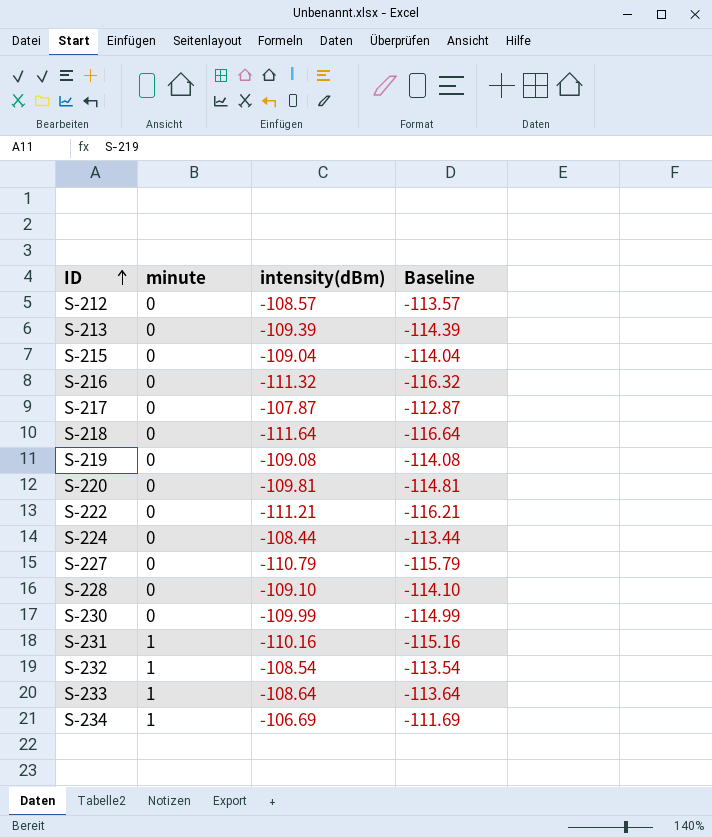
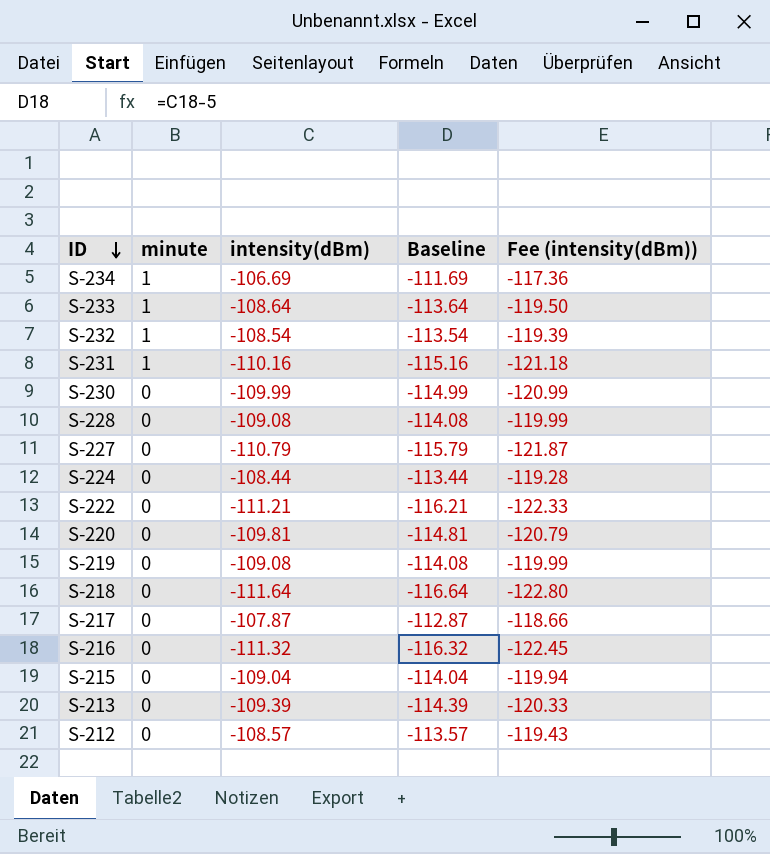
row order: ID ascending -> ID descending
column Fee (intensity(dBm)) | formula: none -> [intensity(dBm)] * 1.1
S-228 | intensity(dBm): -109.10 -> -109.08
S-228 | Baseline: -114.10 -> -114.08

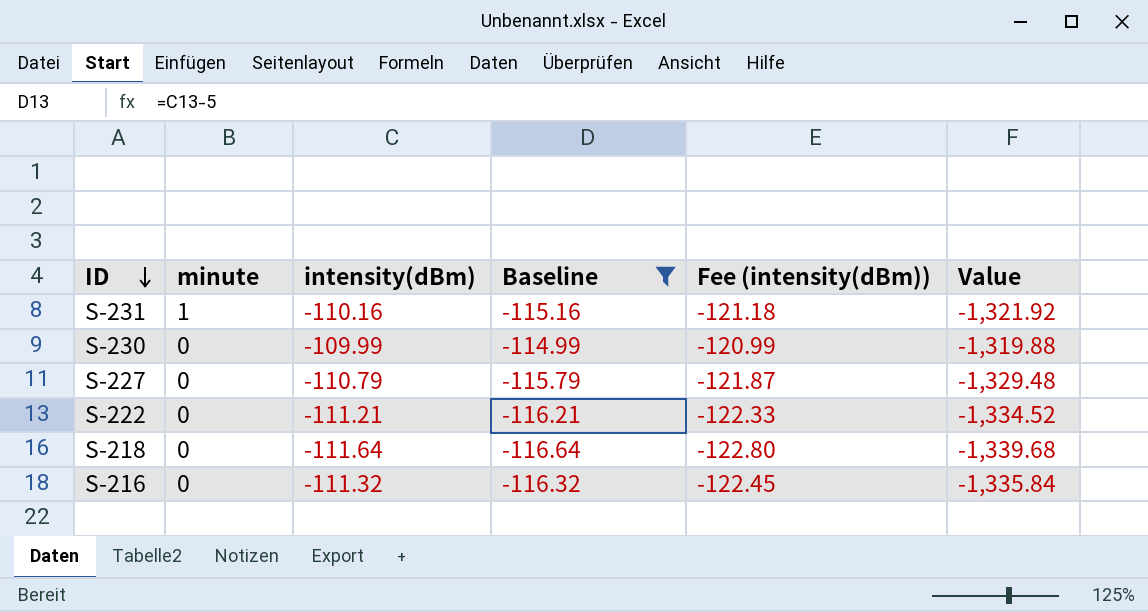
filter: none -> Baseline <= -114.99
column Value | formula: none -> [intensity(dBm)] * 12

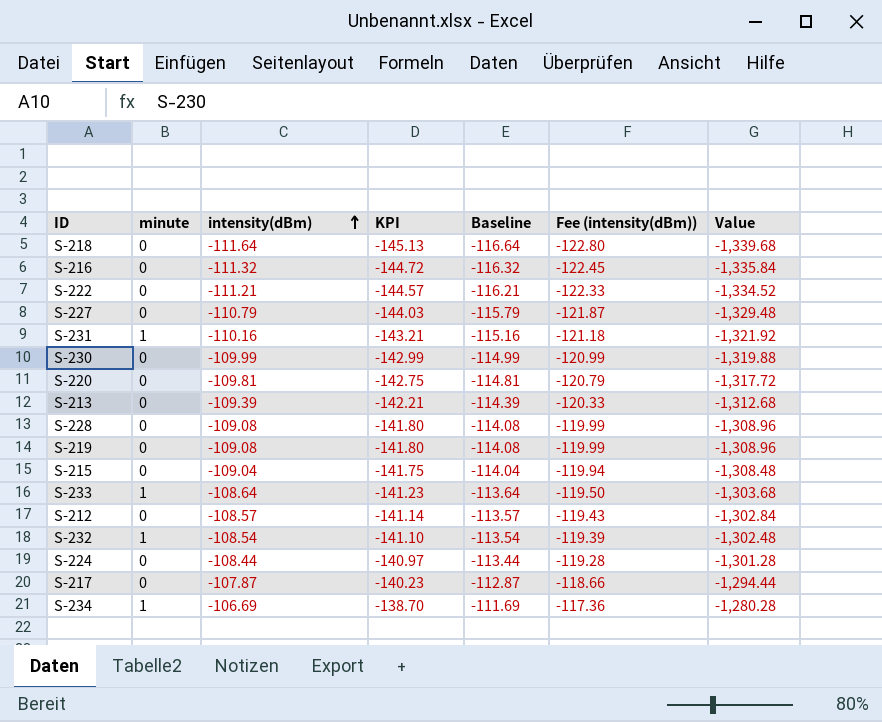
filter: Baseline <= -114.99 -> none
row order: ID descending -> intensity(dBm) ascending
column KPI | formula: none -> [intensity(dBm)] * 1.3

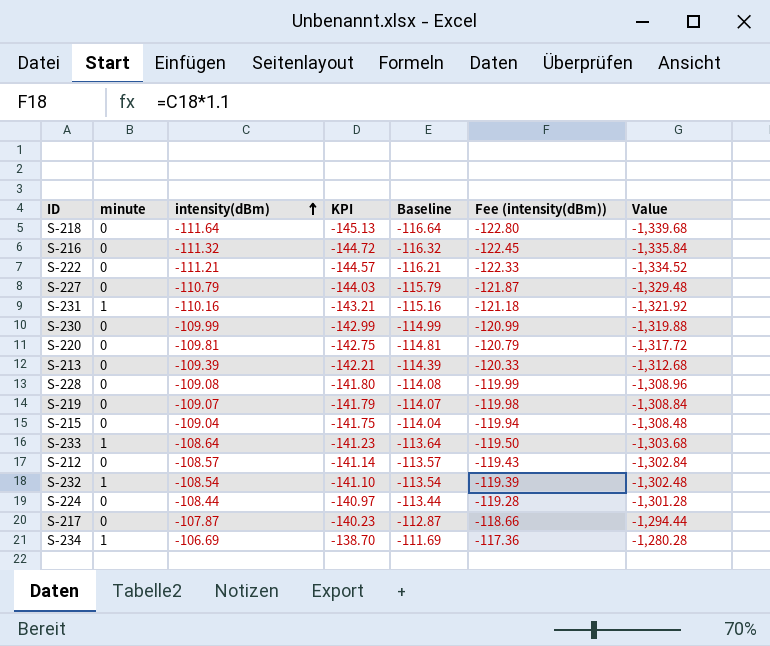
S-219 | intensity(dBm): -109.08 -> -109.07
S-219 | KPI: -141.80 -> -141.79
S-219 | Baseline: -114.08 -> -114.07
S-219 | Fee (intensity(dBm)): -119.99 -> -119.98
S-219 | Value: -1,308.96 -> -1,308.84

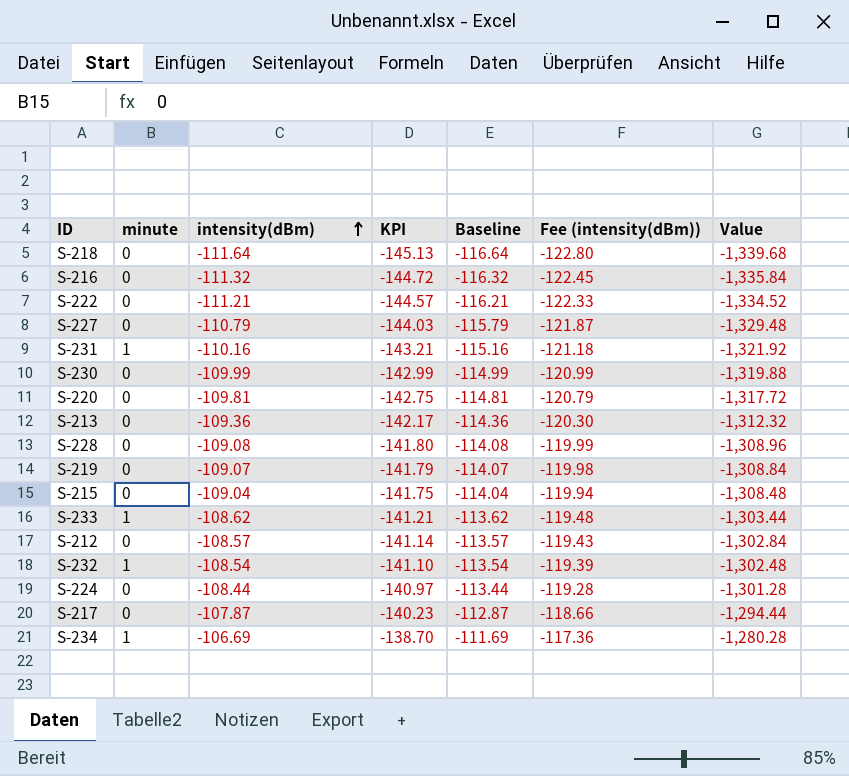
S-213 | intensity(dBm): -109.39 -> -109.36
S-213 | KPI: -142.21 -> -142.17
S-213 | Baseline: -114.39 -> -114.36
S-213 | Fee (intensity(dBm)): -120.33 -> -120.30
S-213 | Value: -1,312.68 -> -1,312.32
S-233 | intensity(dBm): -108.64 -> -108.62
S-233 | KPI: -141.23 -> -141.21
S-233 | Baseline: -113.64 -> -113.62
S-233 | Fee (intensity(dBm)): -119.50 -> -119.48
S-233 | Value: -1,303.68 -> -1,303.44

